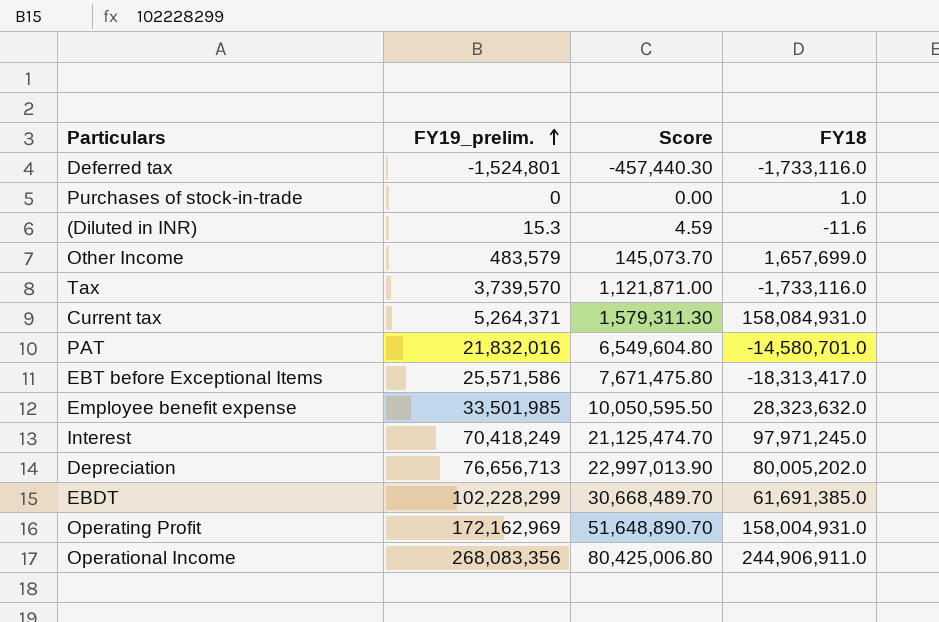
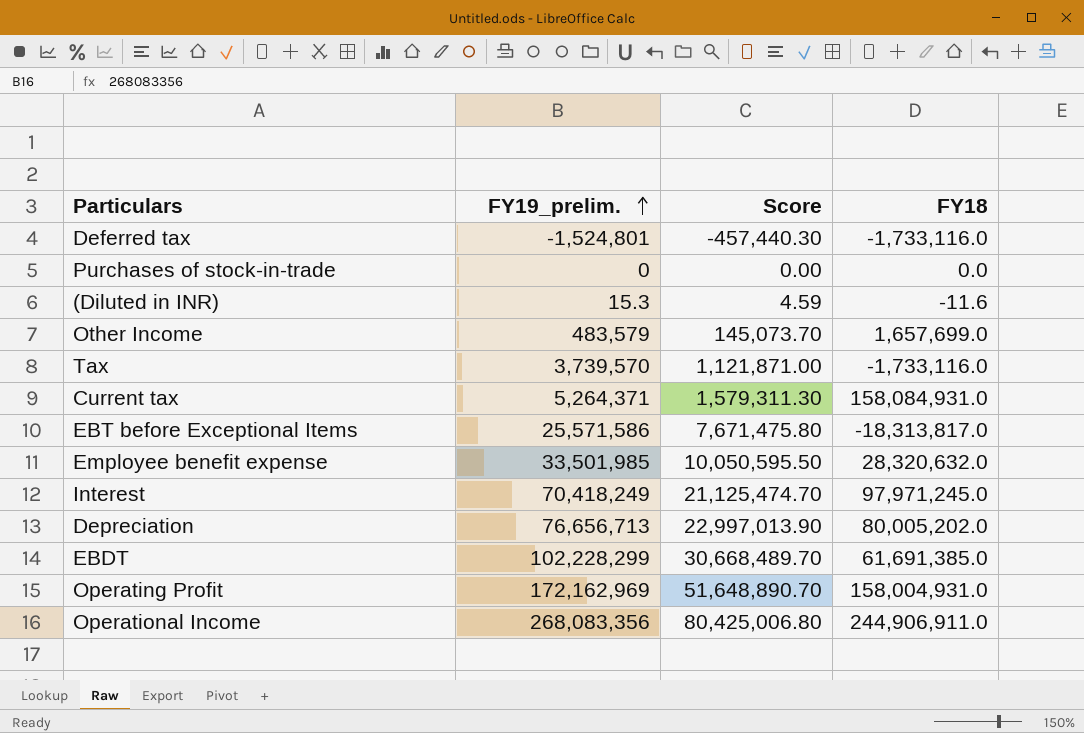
row PAT: 21,832,016 | 6,549,604.80 | -14,580,701.0 -> none
Purchases of stock-in-trade | FY18: 1.0 -> 0.0
EBT before Exceptional Items | FY18: -18,313,417.0 -> -18,313,817.0
Employee benefit expense | FY18: 28,323,632.0 -> 28,320,632.0

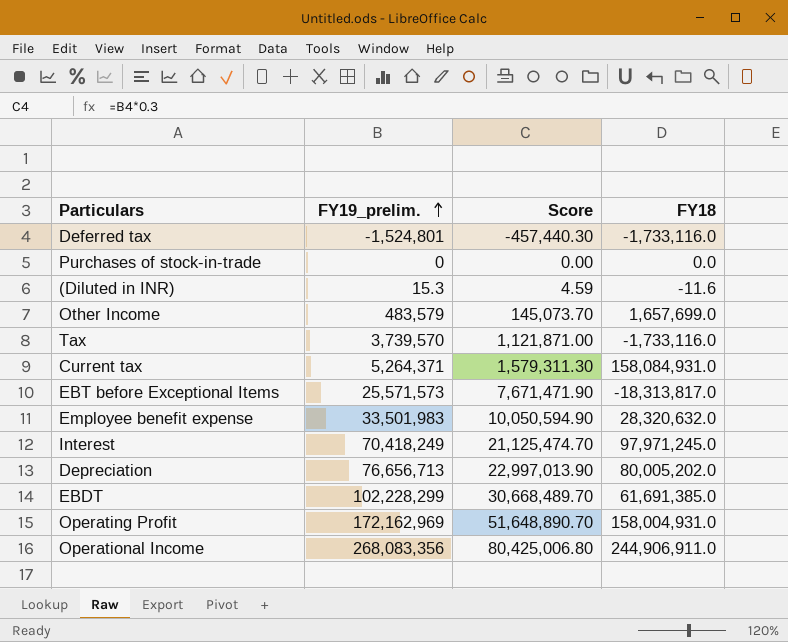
EBT before Exceptional Items | FY19_prelim.: 25,571,586 -> 25,571,573
EBT before Exceptional Items | Score: 7,671,475.80 -> 7,671,471.90
Employee benefit expense | FY19_prelim.: 33,501,985 -> 33,501,983
Employee benefit expense | Score: 10,050,595.50 -> 10,050,594.90

